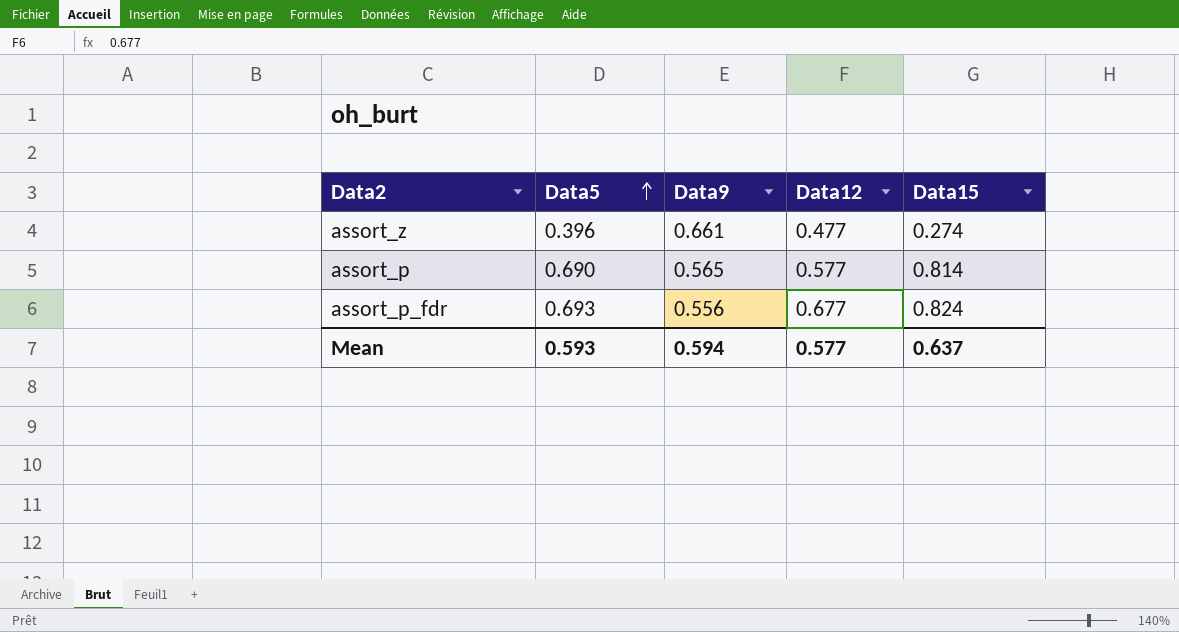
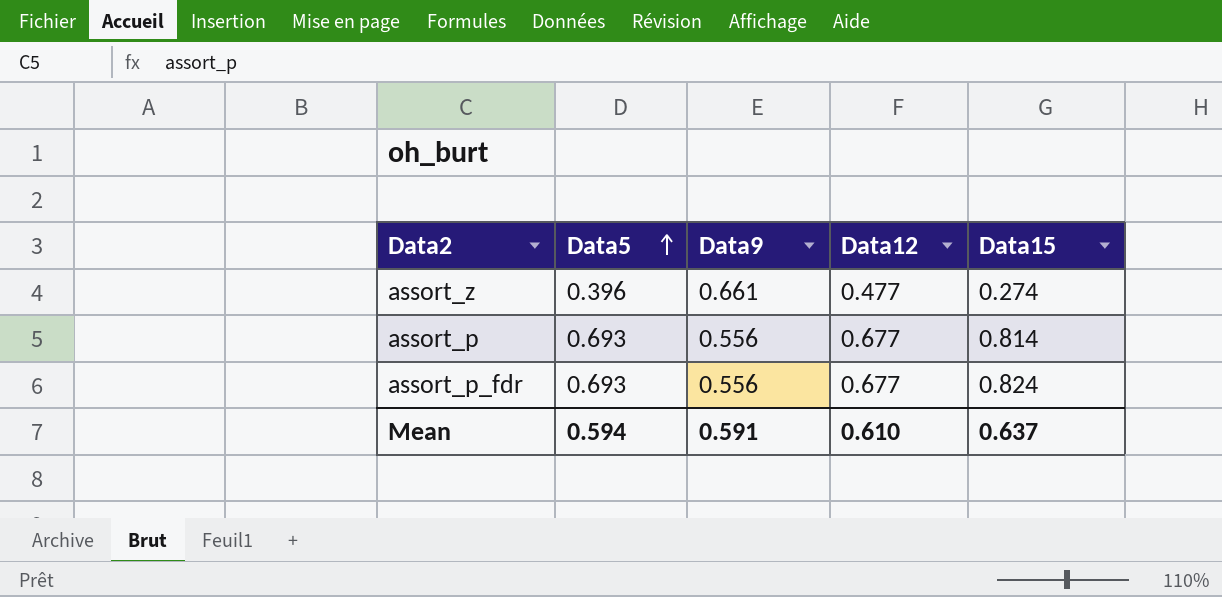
assort_p | Data5: 0.690 -> 0.693
assort_p | Data9: 0.565 -> 0.556
assort_p | Data12: 0.577 -> 0.677
Mean | Data5: 0.593 -> 0.594
Mean | Data9: 0.594 -> 0.591
Mean | Data12: 0.577 -> 0.610

